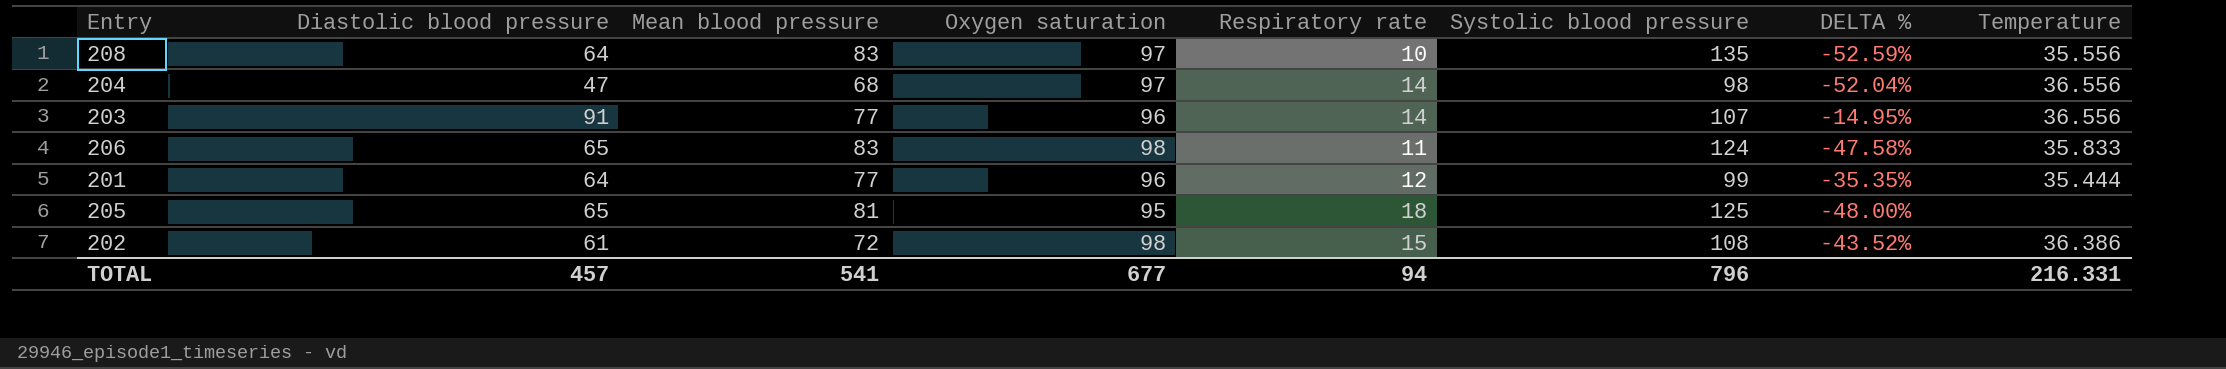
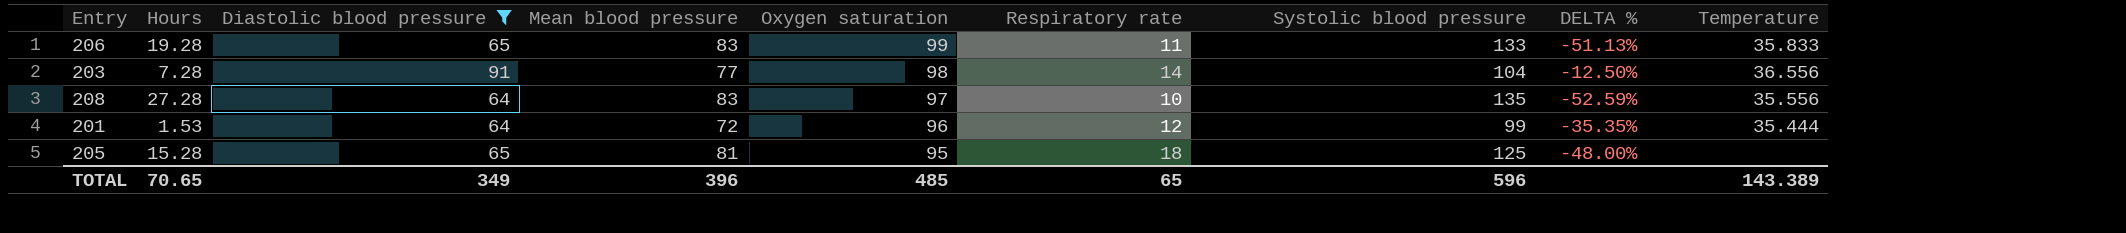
filter: none -> Diastolic blood pressure >= 64
row order: none -> Oxygen saturation descending
column Hours | position: none -> 2
206 | Oxygen saturation: 98 -> 99
206 | Systolic blood pressure: 124 -> 133
206 | DELTA %: -47.58% -> -51.13%
203 | Oxygen saturation: 96 -> 98
203 | Systolic blood pressure: 107 -> 104
203 | DELTA %: -14.95% -> -12.50%
201 | Mean blood pressure: 77 -> 72
TOTAL | Diastolic blood pressure: 457 -> 349
TOTAL | Mean blood pressure: 541 -> 396
TOTAL | Oxygen saturation: 677 -> 485
TOTAL | Respiratory rate: 94 -> 65
TOTAL | Systolic blood pressure: 796 -> 596
TOTAL | Temperature: 216.331 -> 143.389

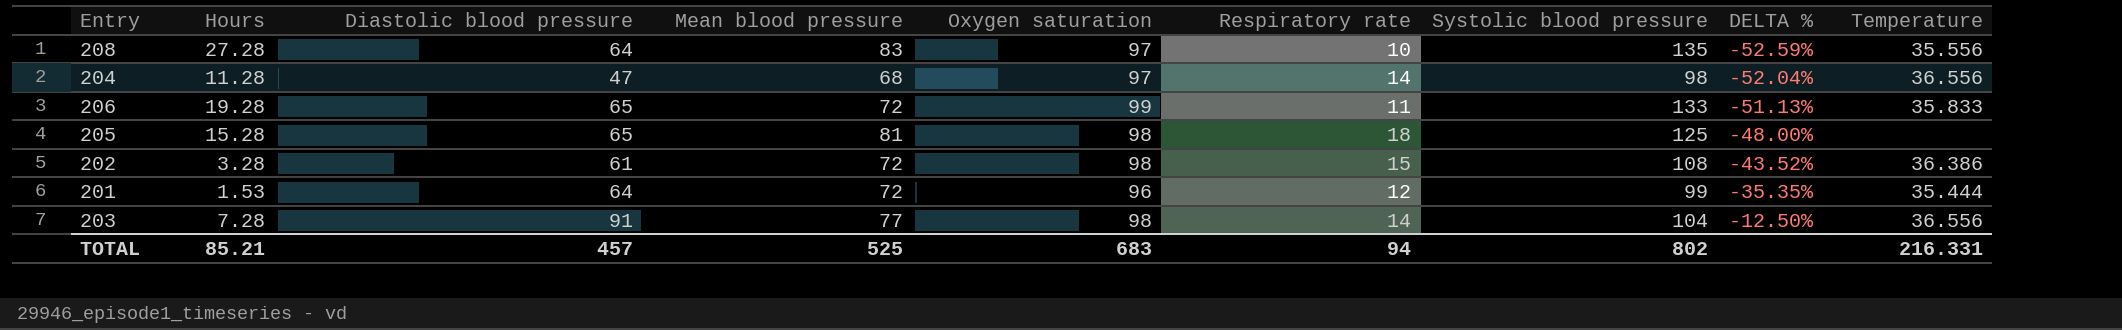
filter: Diastolic blood pressure >= 64 -> none
row order: Oxygen saturation descending -> DELTA % ascending
206 | Mean blood pressure: 83 -> 72
205 | Oxygen saturation: 95 -> 98
TOTAL | Hours: 70.65 -> 85.21
TOTAL | Diastolic blood pressure: 349 -> 457
TOTAL | Mean blood pressure: 396 -> 525
TOTAL | Oxygen saturation: 485 -> 683
TOTAL | Respiratory rate: 65 -> 94
TOTAL | Systolic blood pressure: 596 -> 802
TOTAL | Temperature: 143.389 -> 216.331

